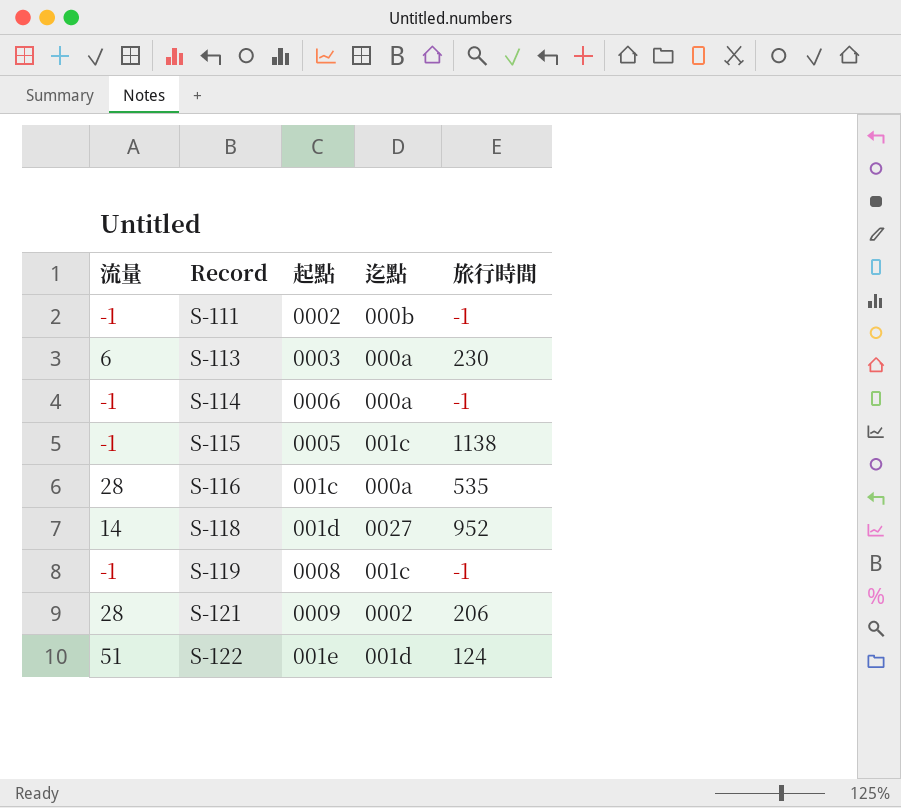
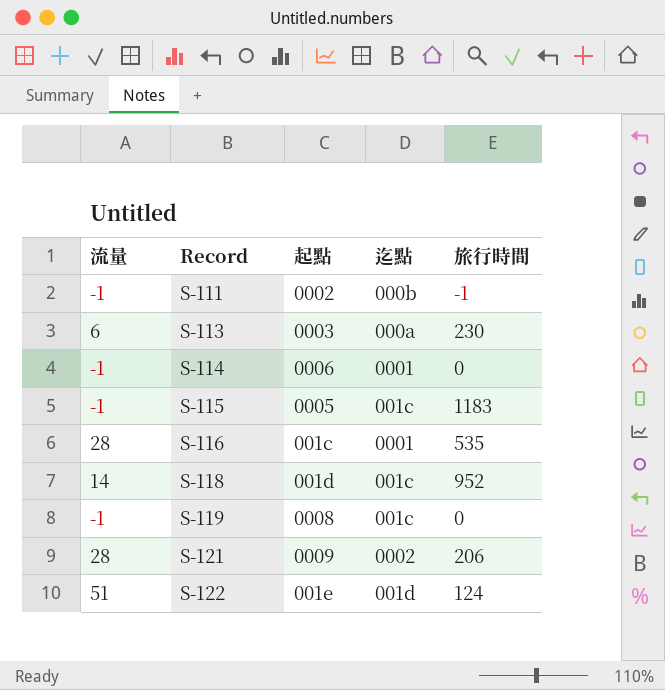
S-114 | 迄點: 000a -> 0001
S-114 | 旅行時間: -1 -> 0
S-115 | 旅行時間: 1138 -> 1183
S-116 | 迄點: 000a -> 0001
S-118 | 迄點: 0027 -> 001c
S-119 | 旅行時間: -1 -> 0

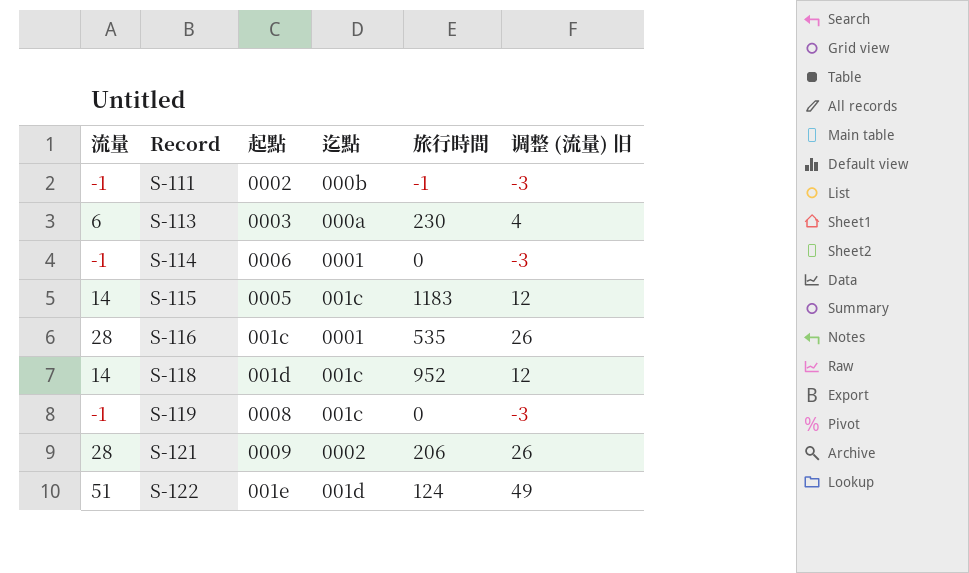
column 调整 (流量) 旧 | formula: none -> [流量] - 2
S-115 | 流量: -1 -> 14

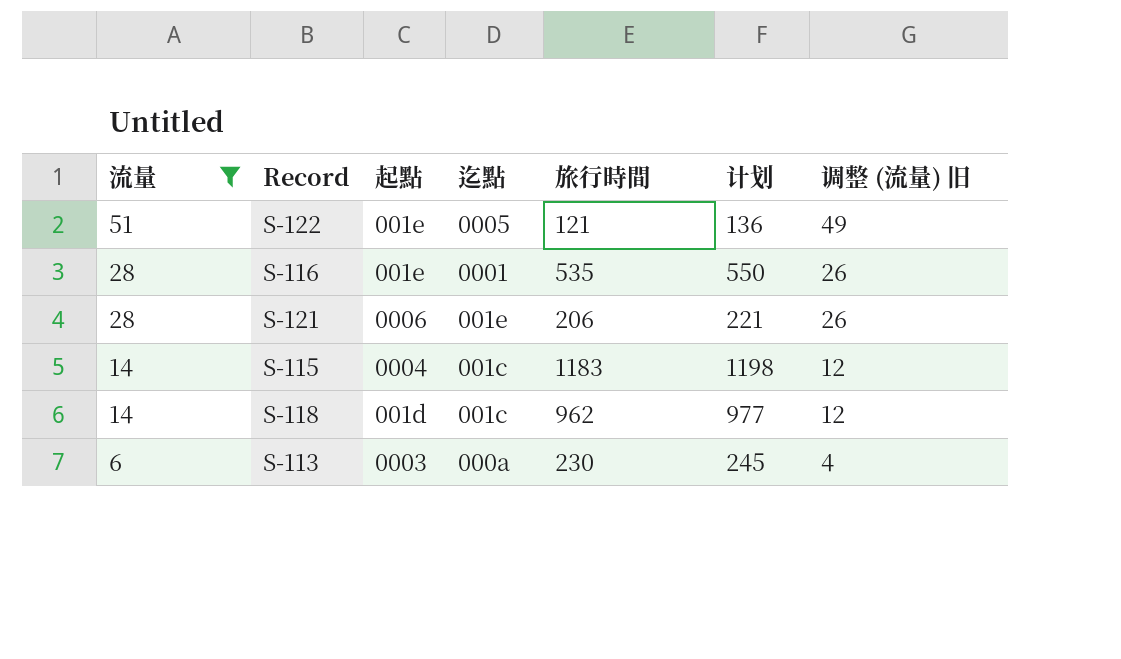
filter: none -> 流量 != -1
row order: Record ascending -> 流量 descending
column 计划 | formula: none -> [旅行時間] + 15
S-122 | 迄點: 001d -> 0005
S-122 | 旅行時間: 124 -> 121
S-116 | 起點: 001c -> 001e
S-121 | 起點: 0009 -> 0006
S-121 | 迄點: 0002 -> 001e
S-115 | 起點: 0005 -> 0004
S-118 | 旅行時間: 952 -> 962

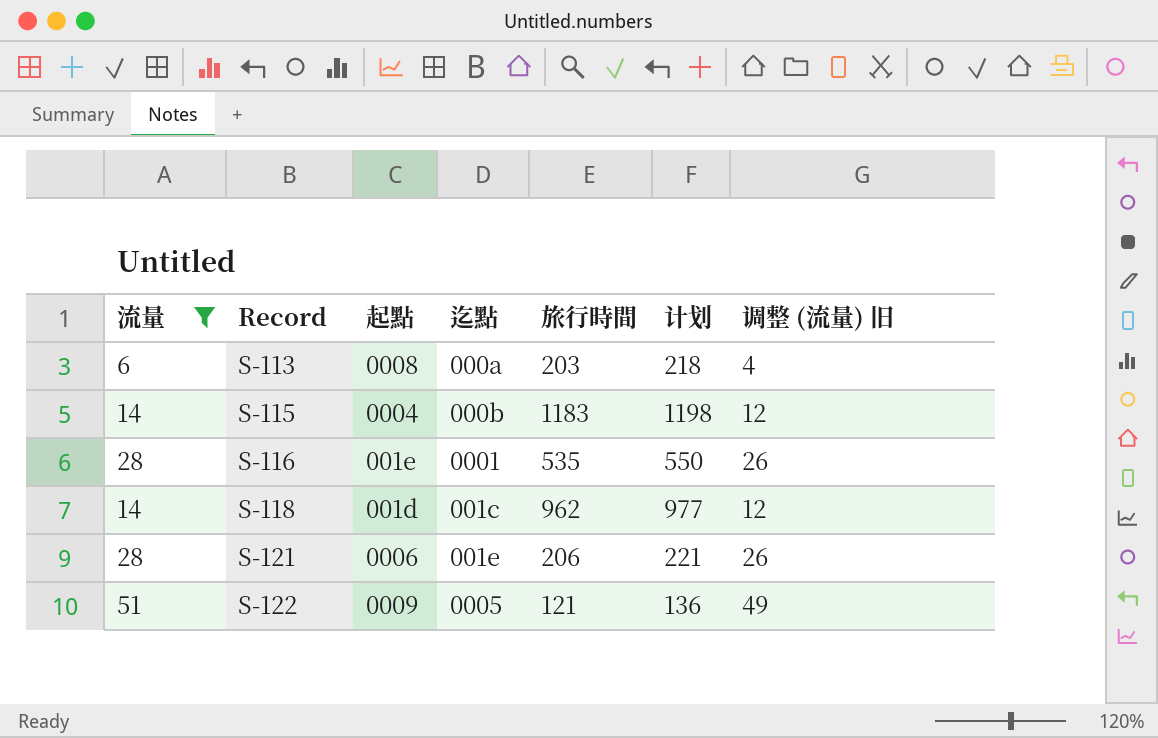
row order: 流量 descending -> Record ascending
S-113 | 起點: 0003 -> 0008
S-113 | 旅行時間: 230 -> 203
S-113 | 计划: 245 -> 218
S-115 | 迄點: 001c -> 000b
S-122 | 起點: 001e -> 0009

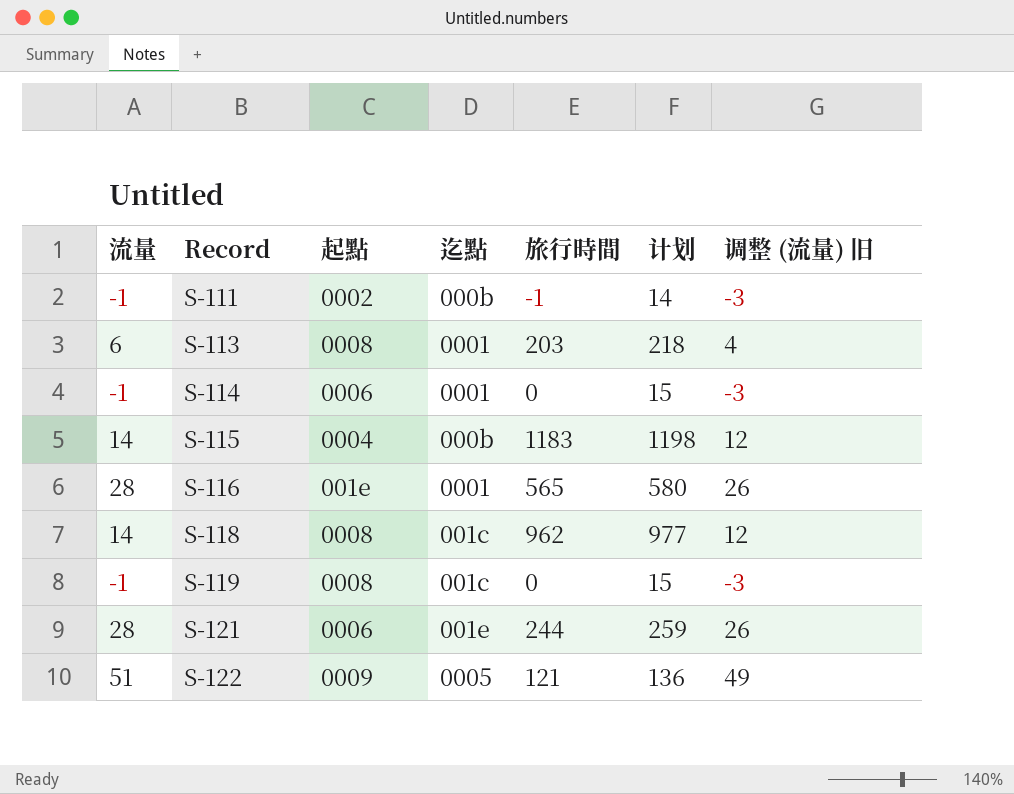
filter: 流量 != -1 -> none
S-113 | 迄點: 000a -> 0001
S-116 | 旅行時間: 535 -> 565
S-116 | 计划: 550 -> 580
S-118 | 起點: 001d -> 0008
S-121 | 旅行時間: 206 -> 244
S-121 | 计划: 221 -> 259

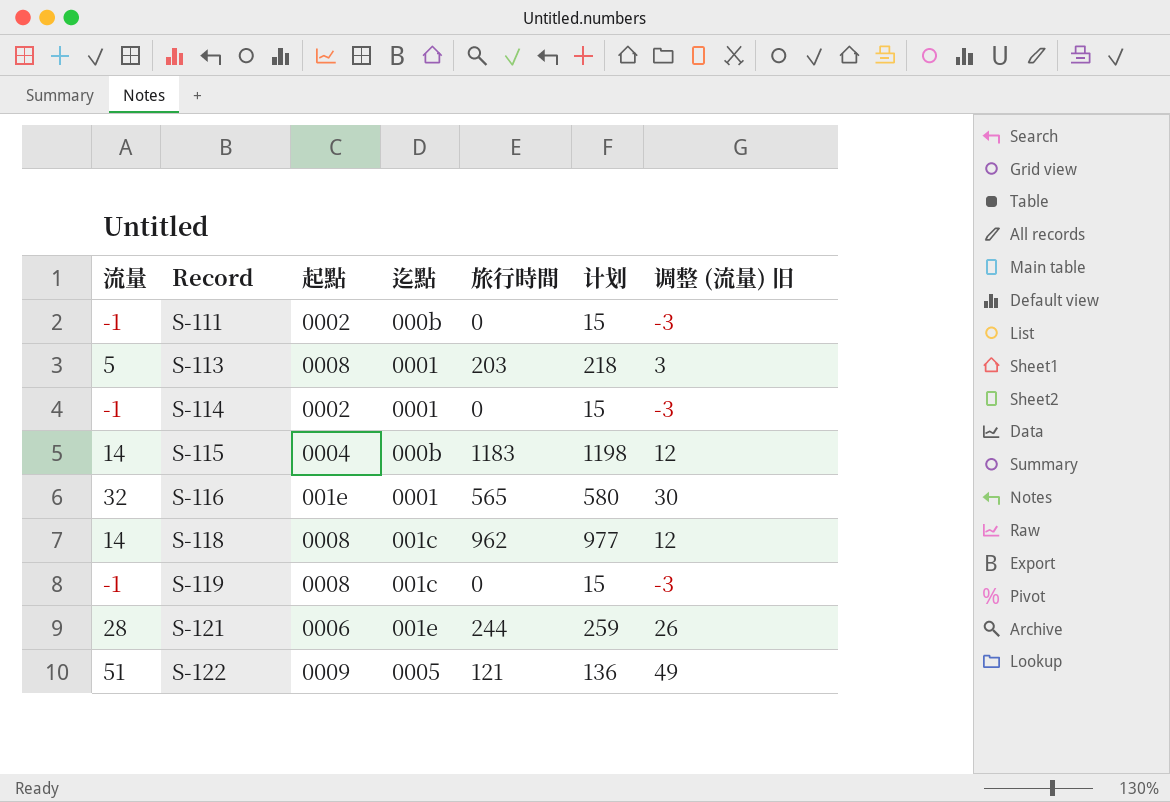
S-111 | 旅行時間: -1 -> 0
S-111 | 计划: 14 -> 15
S-113 | 流量: 6 -> 5
S-113 | 调整 (流量) 旧: 4 -> 3
S-114 | 起點: 0006 -> 0002
S-116 | 流量: 28 -> 32
S-116 | 调整 (流量) 旧: 26 -> 30

